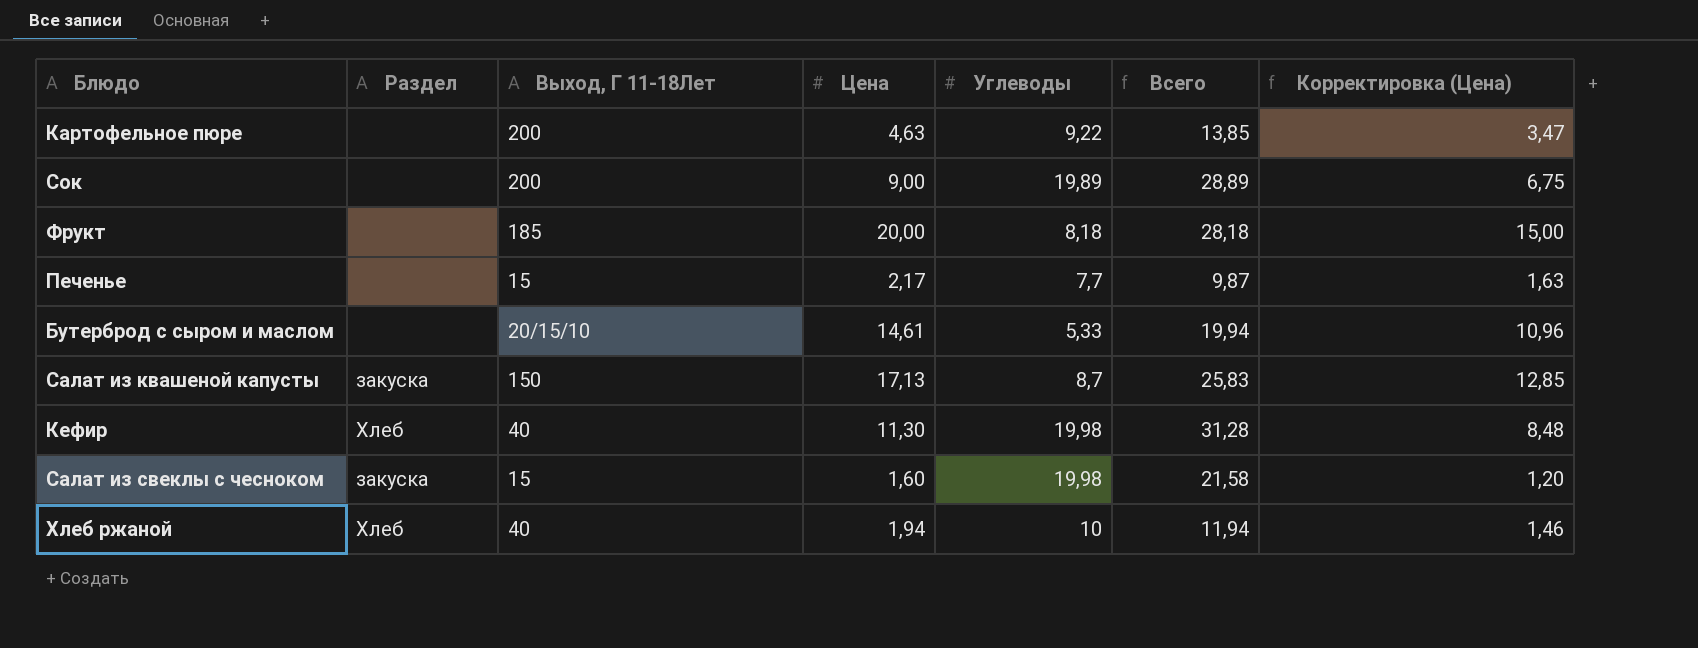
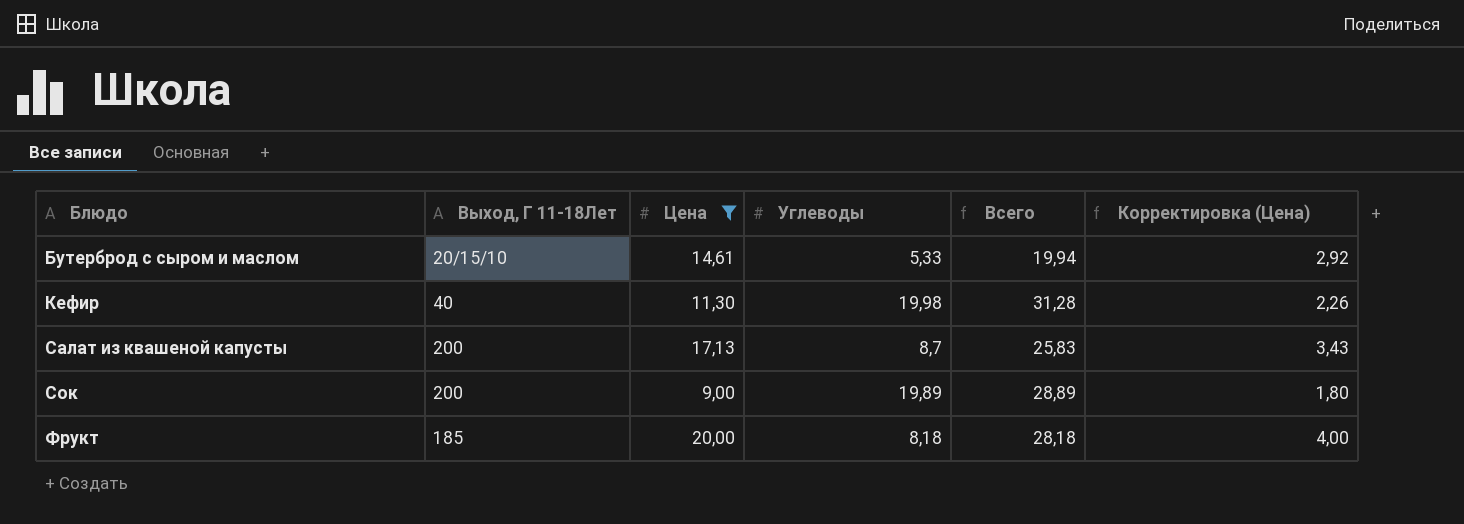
filter: none -> Цена >= 9,00
row order: none -> Блюдо ascending
column Раздел | position: 2 -> none
column Корректировка (Цена) | formula: [Цена] * 0,75 -> [Цена] * 0,2
Салат из квашеной капусты | Выход, Г 11-18Лет: 150 -> 200

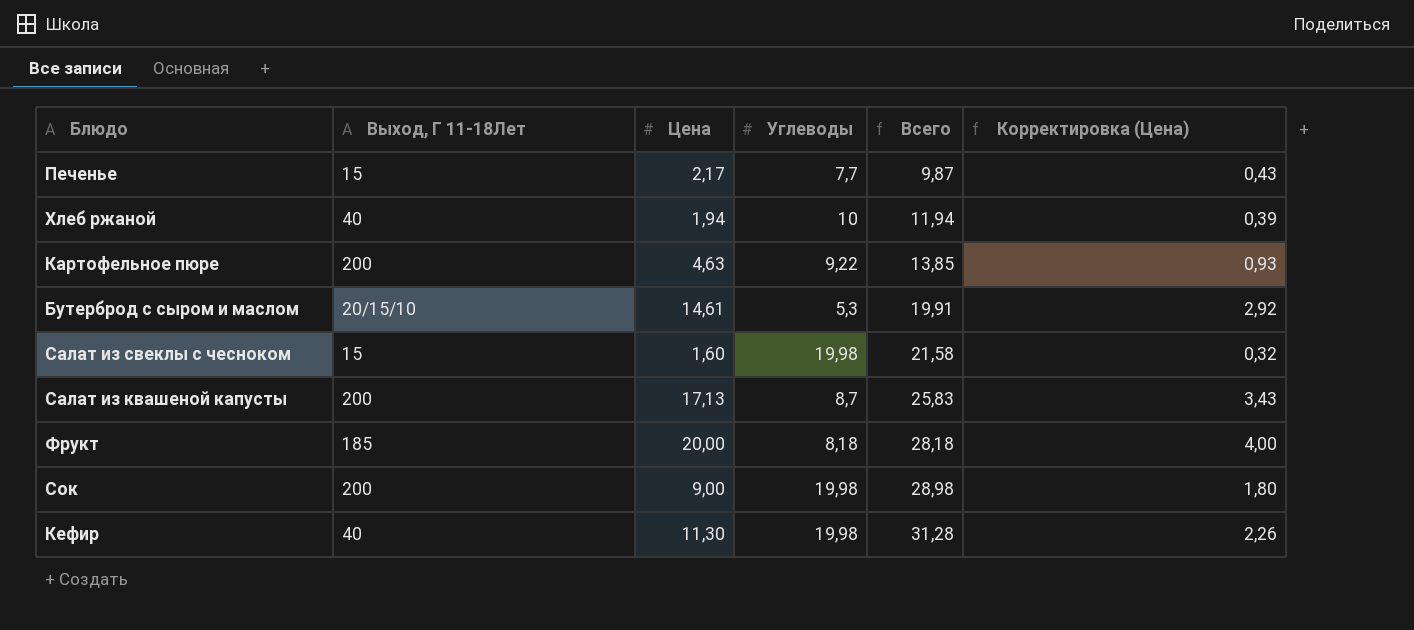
filter: Цена >= 9,00 -> none
row order: Блюдо ascending -> Всего ascending
Бутерброд с сыром и маслом | Углеводы: 5,33 -> 5,3
Бутерброд с сыром и маслом | Всего: 19,94 -> 19,91
Сок | Углеводы: 19,89 -> 19,98
Сок | Всего: 28,89 -> 28,98

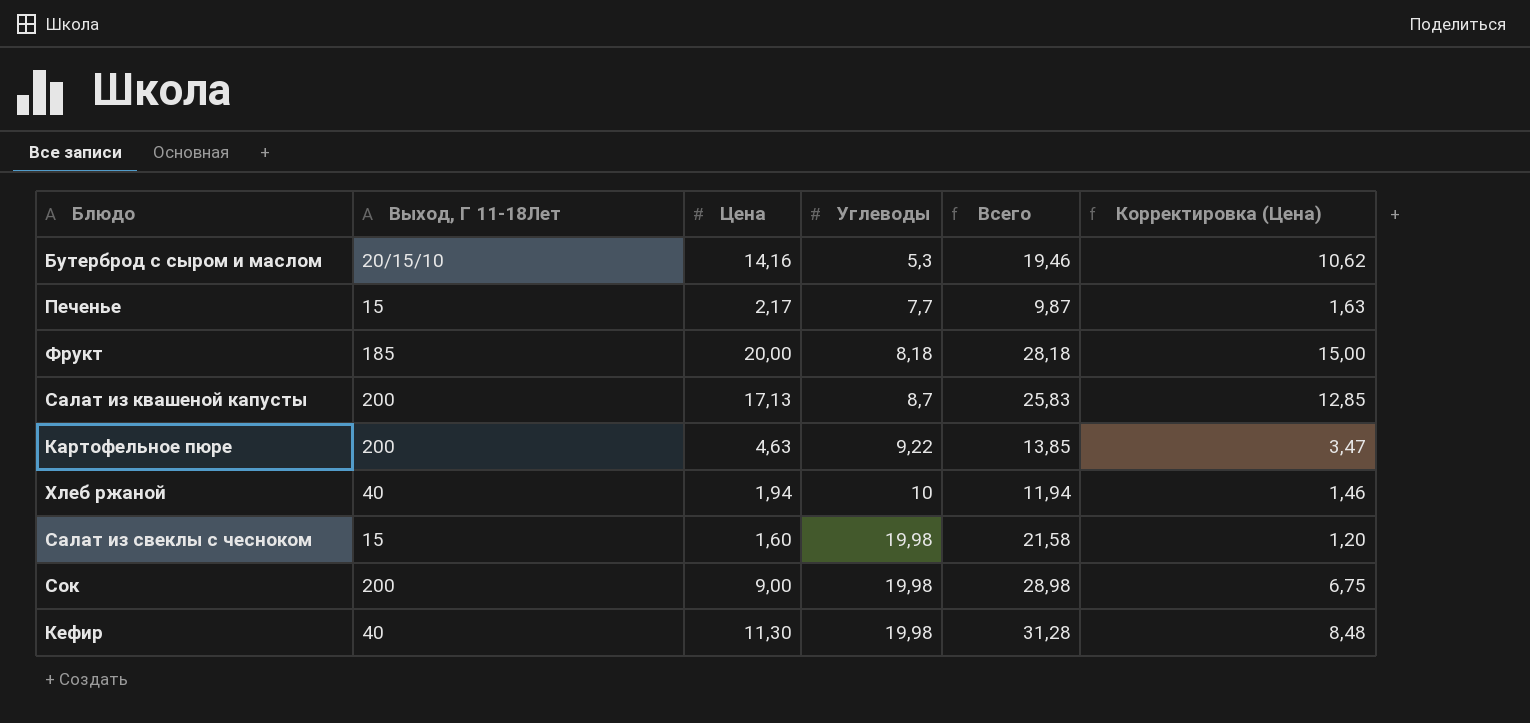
row order: Всего ascending -> Углеводы ascending
column Корректировка (Цена) | formula: [Цена] * 0,2 -> [Цена] * 0,75
Бутерброд с сыром и маслом | Цена: 14,61 -> 14,16
Бутерброд с сыром и маслом | Всего: 19,91 -> 19,46

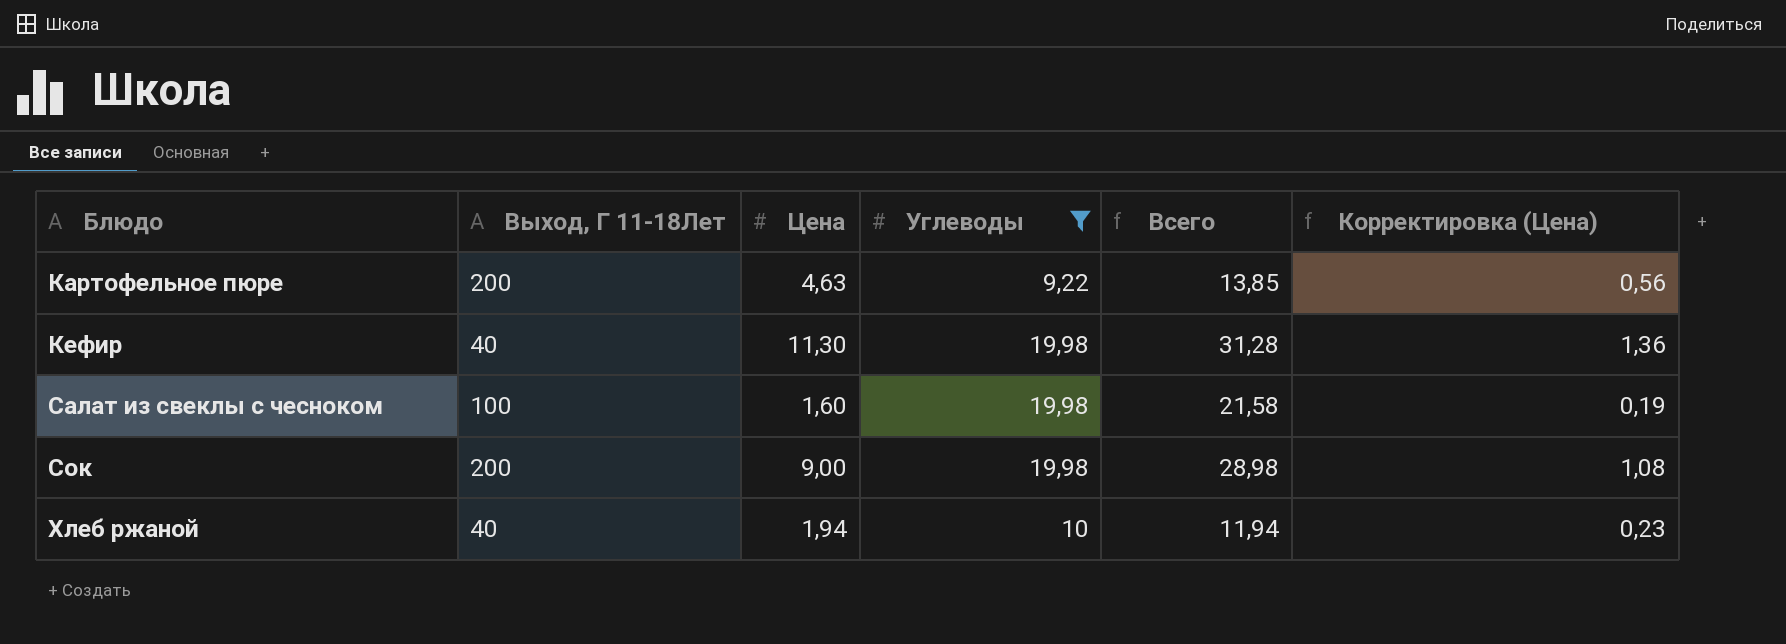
filter: none -> Углеводы >= 9,22
row order: Углеводы ascending -> Блюдо ascending
column Корректировка (Цена) | formula: [Цена] * 0,75 -> [Цена] * 0,12
Салат из свеклы с чесноком | Выход, Г 11-18Лет: 15 -> 100

